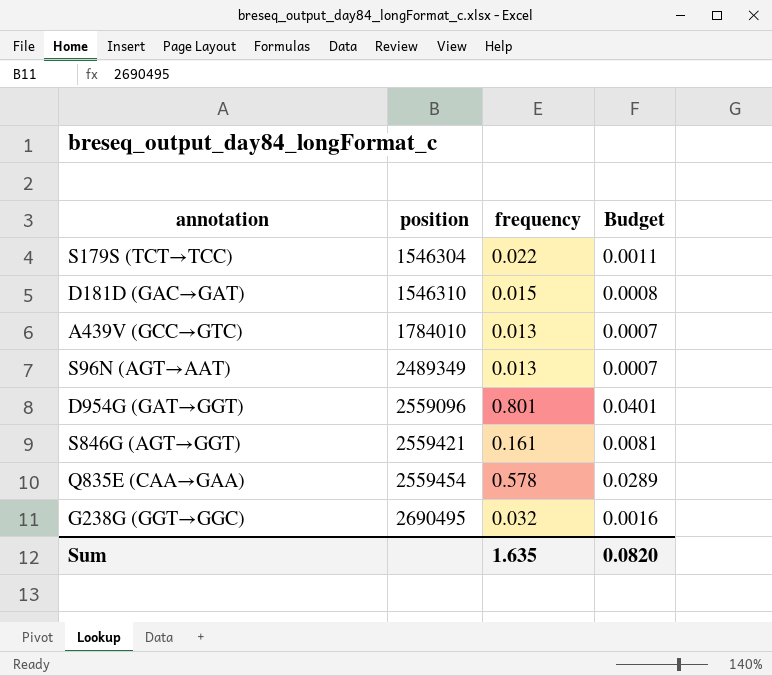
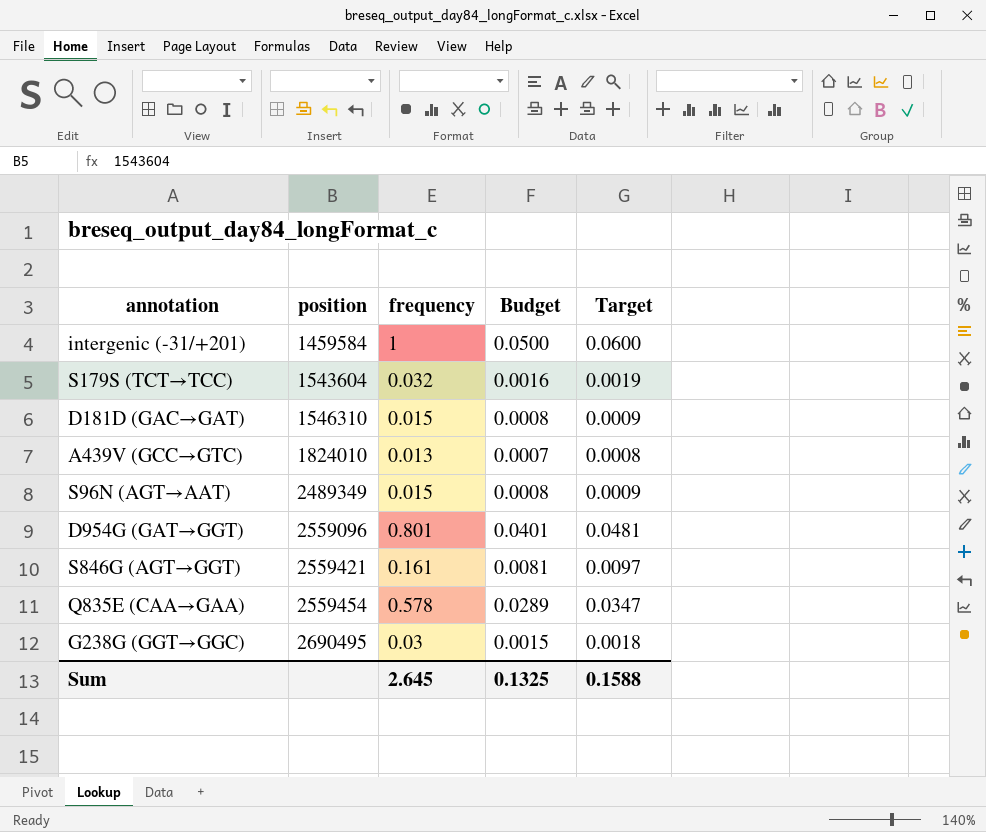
column Target | formula: none -> [frequency] * 0.06
row intergenic (‑31/+201): none -> 1459584 | 1 | 0.0500 | 0.0600
S179S (TCT→TCC) | position: 1546304 -> 1543604
S179S (TCT→TCC) | frequency: 0.022 -> 0.032
S179S (TCT→TCC) | Budget: 0.0011 -> 0.0016
A439V (GCC→GTC) | position: 1784010 -> 1824010
S96N (AGT→AAT) | frequency: 0.013 -> 0.015
S96N (AGT→AAT) | Budget: 0.0007 -> 0.0008
G238G (GGT→GGC) | frequency: 0.032 -> 0.03
G238G (GGT→GGC) | Budget: 0.0016 -> 0.0015
Sum | frequency: 1.635 -> 2.645
Sum | Budget: 0.0820 -> 0.1325

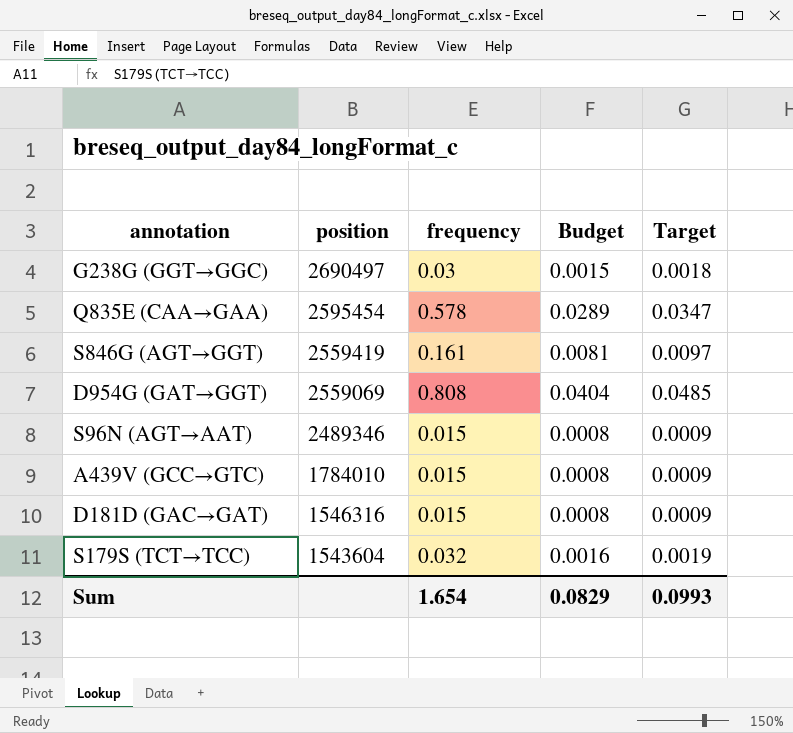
row order: position ascending -> position descending
row intergenic (‑31/+201): 1459584 | 1 | 0.0500 | 0.0600 -> none
G238G (GGT→GGC) | position: 2690495 -> 2690497
Q835E (CAA→GAA) | position: 2559454 -> 2595454
S846G (AGT→GGT) | position: 2559421 -> 2559419
D954G (GAT→GGT) | position: 2559096 -> 2559069
D954G (GAT→GGT) | frequency: 0.801 -> 0.808
D954G (GAT→GGT) | Budget: 0.0401 -> 0.0404
D954G (GAT→GGT) | Target: 0.0481 -> 0.0485
S96N (AGT→AAT) | position: 2489349 -> 2489346
A439V (GCC→GTC) | position: 1824010 -> 1784010
A439V (GCC→GTC) | frequency: 0.013 -> 0.015
A439V (GCC→GTC) | Budget: 0.0007 -> 0.0008
A439V (GCC→GTC) | Target: 0.0008 -> 0.0009
D181D (GAC→GAT) | position: 1546310 -> 1546316
Sum | frequency: 2.645 -> 1.654
Sum | Budget: 0.1325 -> 0.0829
Sum | Target: 0.1588 -> 0.0993

